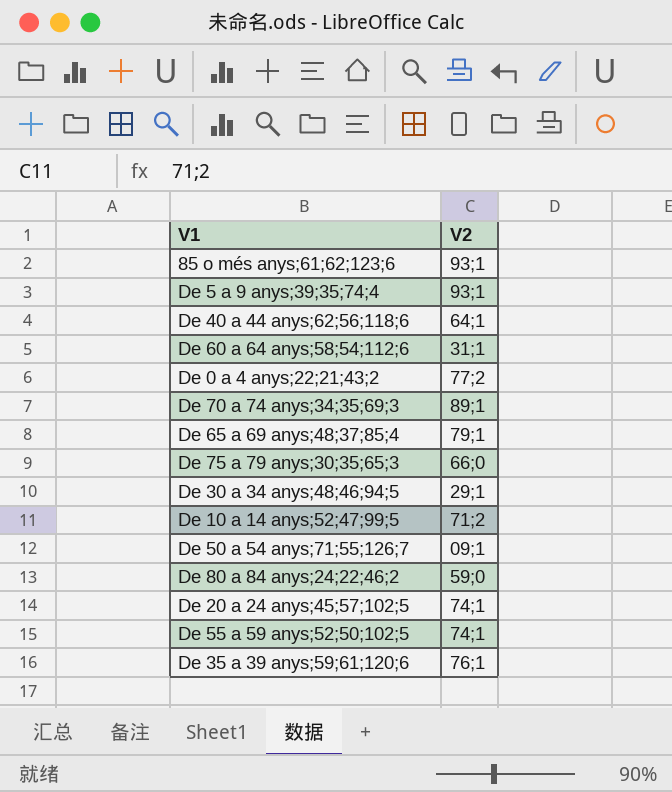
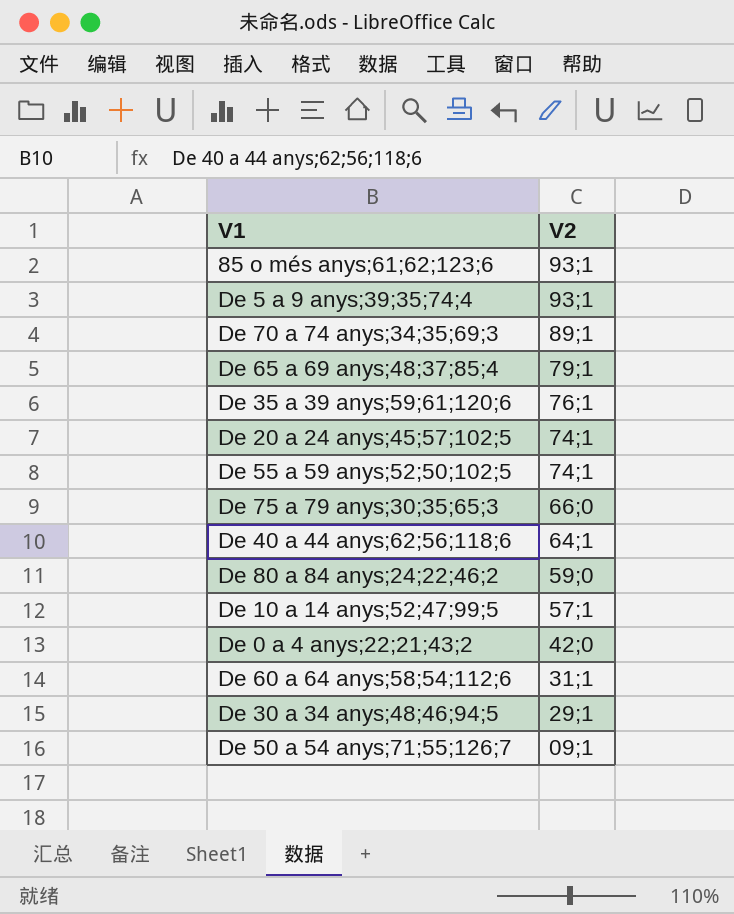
row order: none -> V2 descending
De 10 a 14 anys;52;47;99;5 | V2: 71;2 -> 57;1
De 0 a 4 anys;22;21;43;2 | V2: 77;2 -> 42;0

